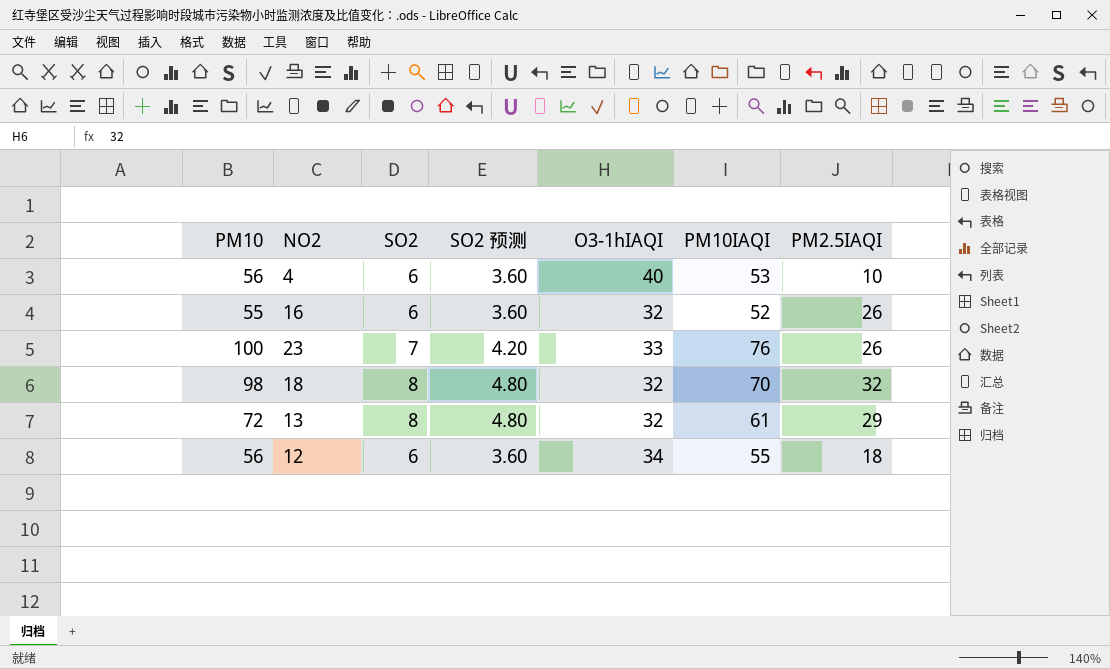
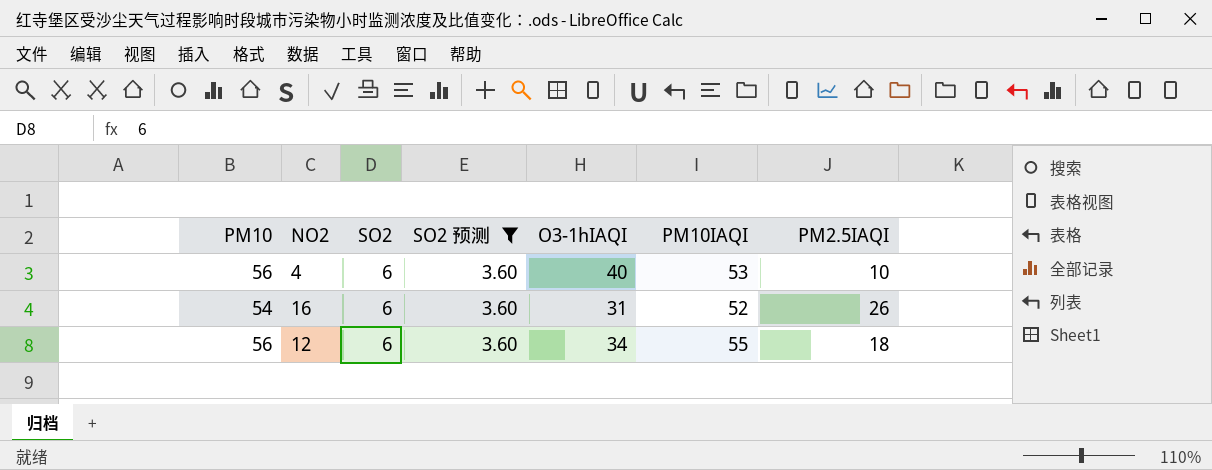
filter: none -> SO2 预测 = 3.60
16 | PM10: 55 -> 54
16 | O3-1hIAQI: 32 -> 31

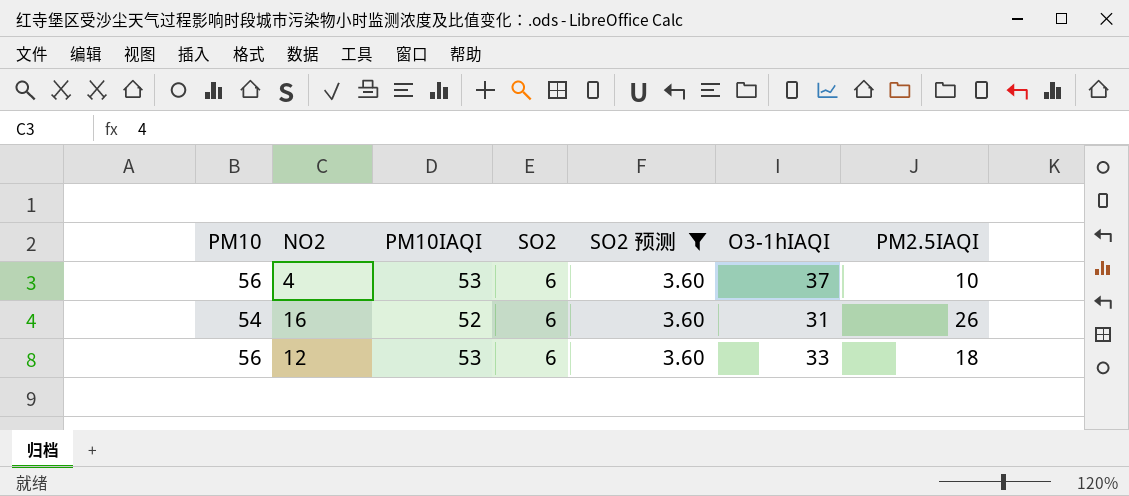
column PM10IAQI | position: 6 -> 3
4 | O3-1hIAQI: 40 -> 37
12 | PM10IAQI: 55 -> 53
12 | O3-1hIAQI: 34 -> 33

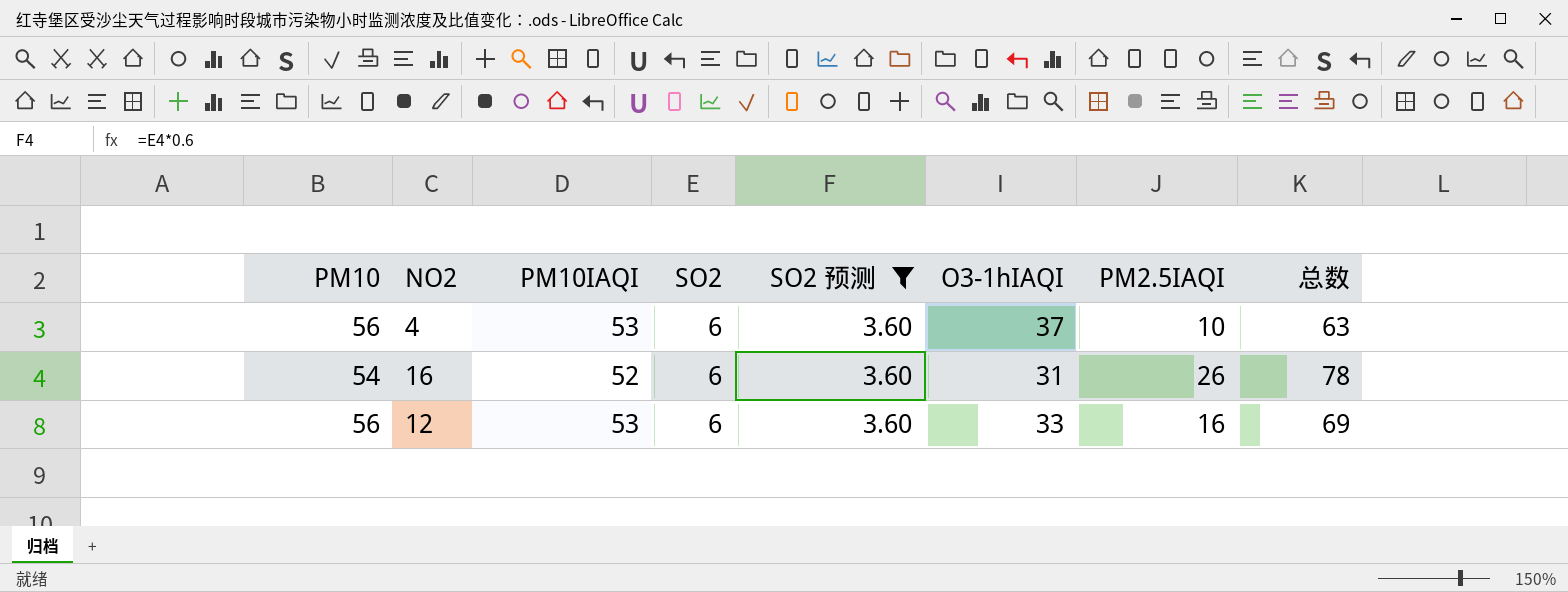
column 总数 | formula: none -> [PM10IAQI] + [PM2.5IAQI]
12 | PM2.5IAQI: 18 -> 16

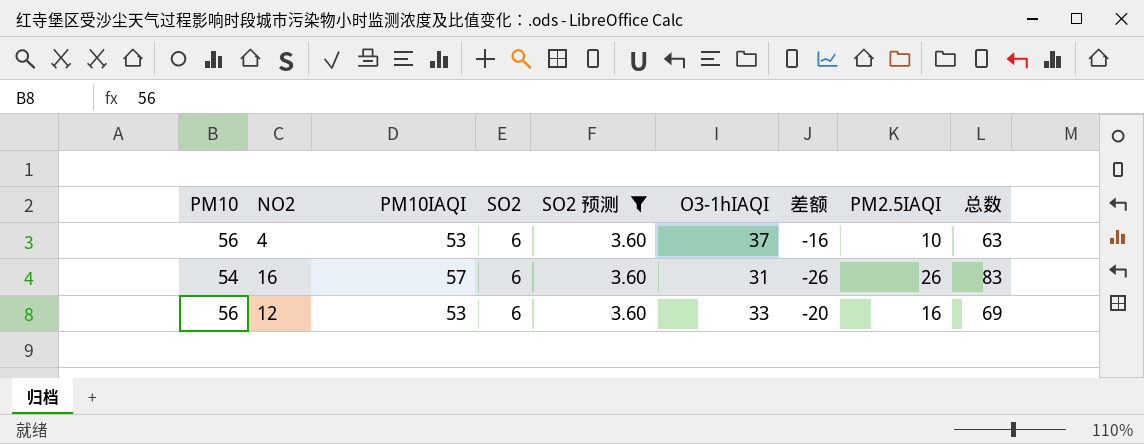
column 差额 | formula: none -> [O3-1hIAQI] - [PM10IAQI]
16 | PM10IAQI: 52 -> 57
16 | 总数: 78 -> 83

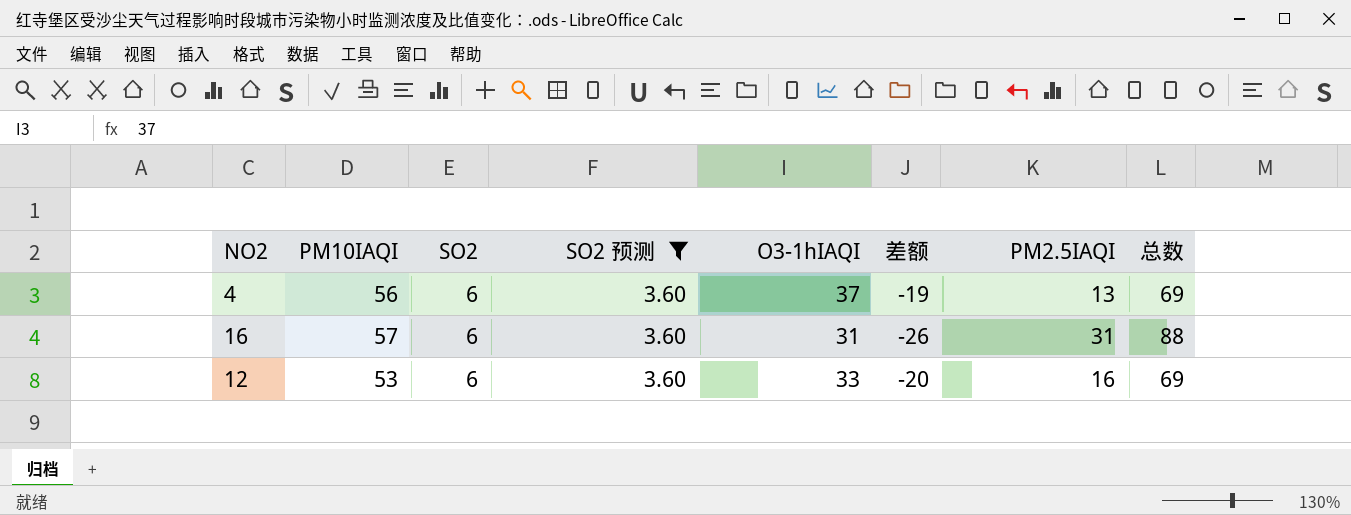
column PM10 | position: 1 -> none
4 | PM10IAQI: 53 -> 56
4 | 差额: -16 -> -19
4 | PM2.5IAQI: 10 -> 13
4 | 总数: 63 -> 69
16 | PM2.5IAQI: 26 -> 31
16 | 总数: 83 -> 88

